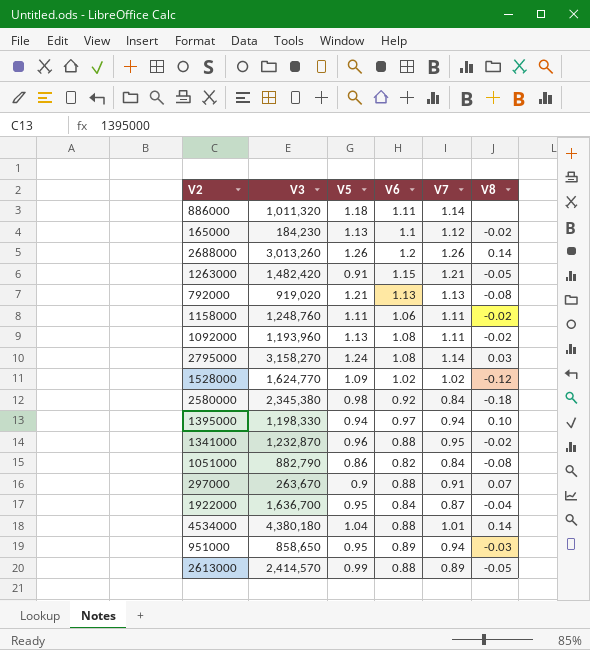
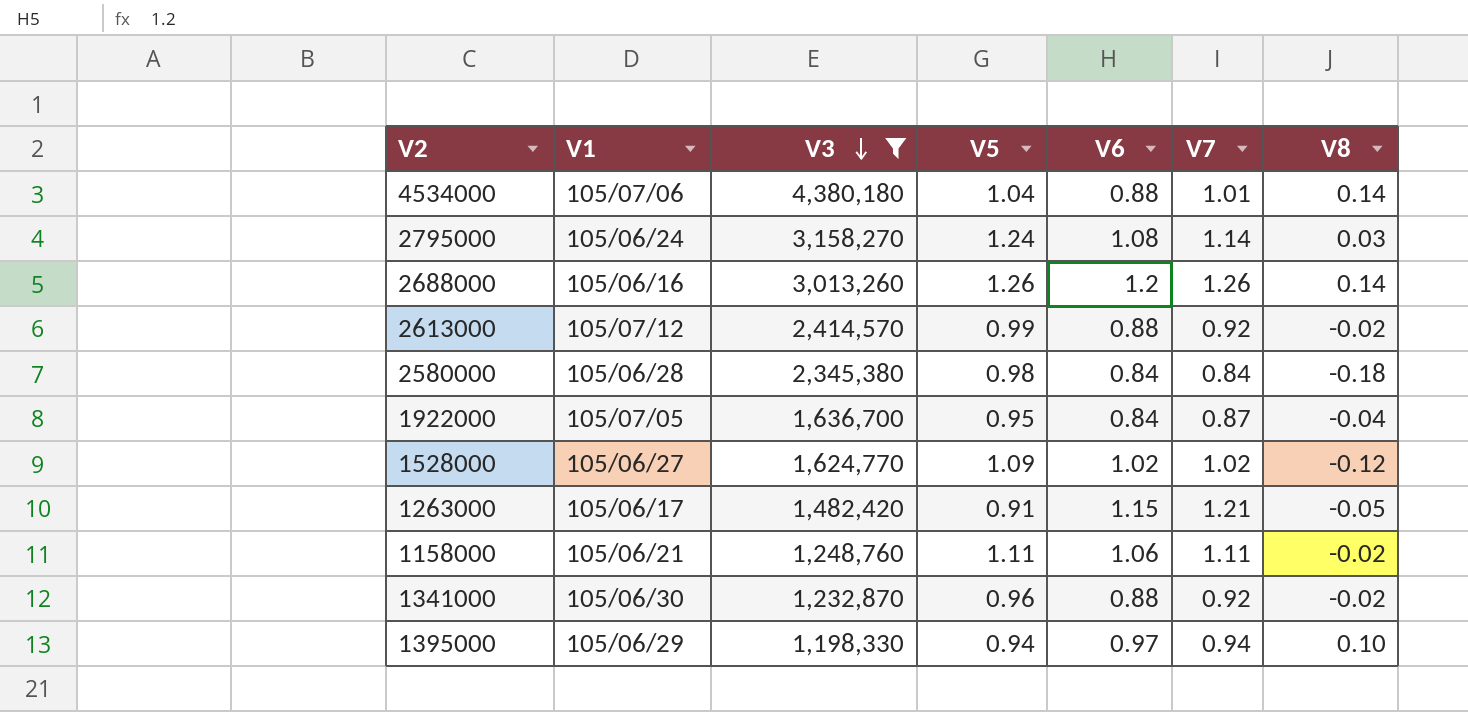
filter: none -> V3 >= 1,198,330
row order: none -> V3 descending
column V1 | position: none -> 2
2613000 | V7: 0.89 -> 0.92
2613000 | V8: -0.05 -> -0.02
2580000 | V6: 0.92 -> 0.84
1341000 | V7: 0.95 -> 0.92

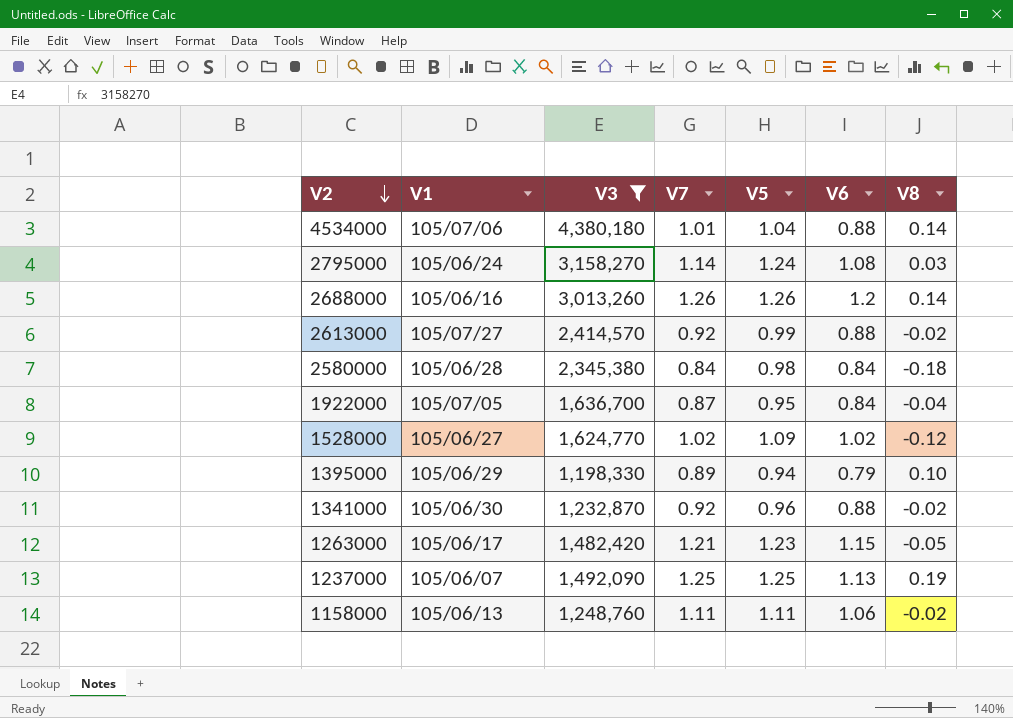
row order: V3 descending -> V2 descending
column V7 | position: 6 -> 4
2613000 | V1: 105/07/12 -> 105/07/27
1395000 | V7: 0.94 -> 0.89
1395000 | V6: 0.97 -> 0.79
1263000 | V5: 0.91 -> 1.23
row 1237000: none -> 105/06/07 | 1,492,090 | 1.25 | 1.25 | 1.13 | 0.19
1158000 | V1: 105/06/21 -> 105/06/13

